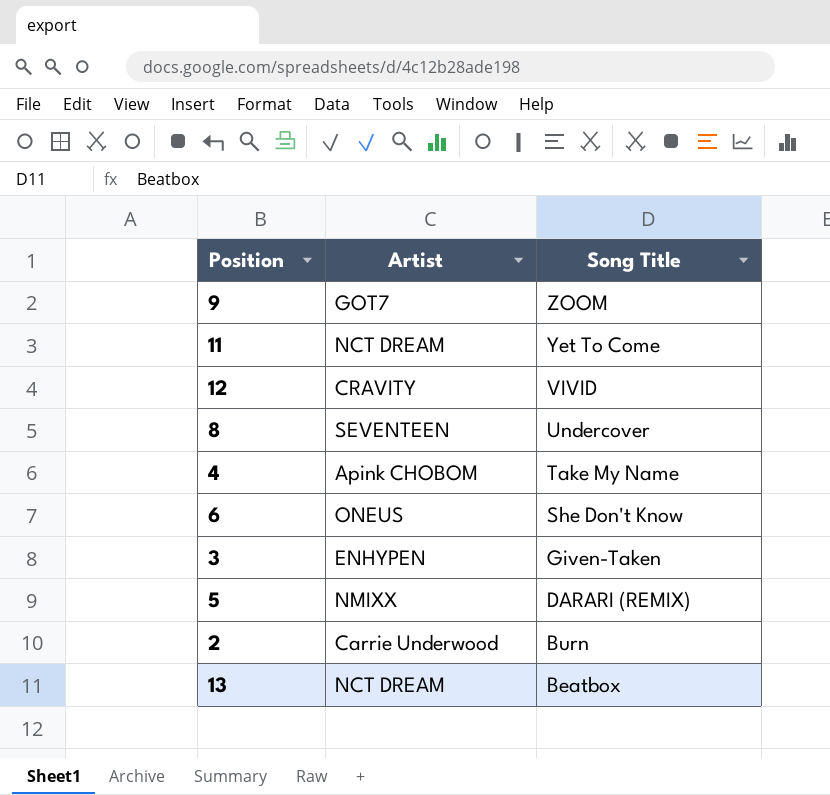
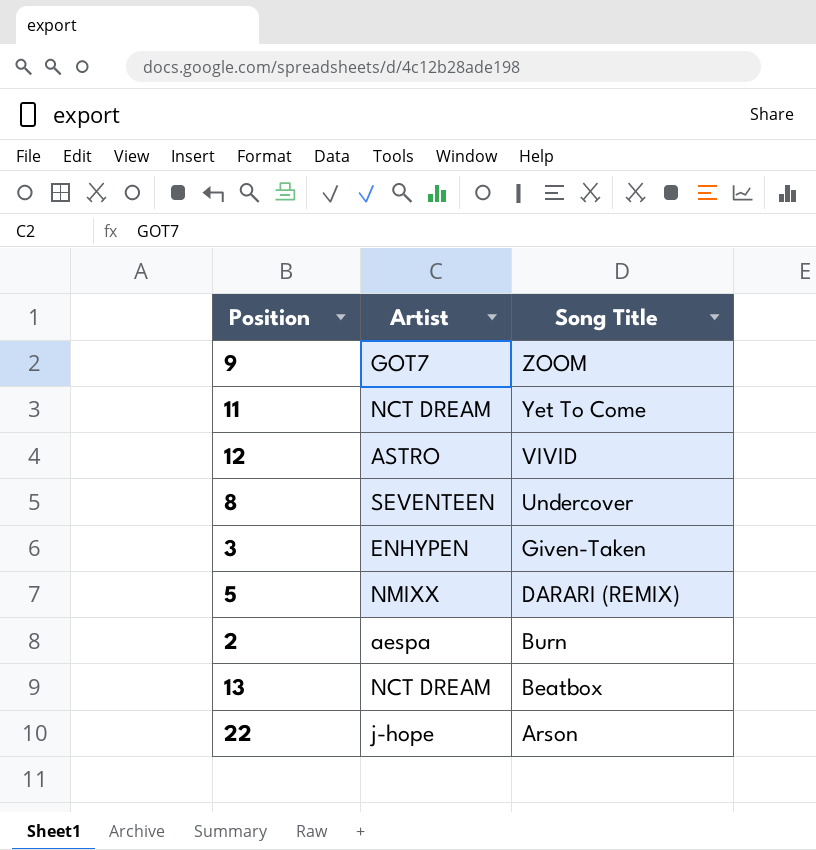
row 4: Apink CHOBOM | Take My Name -> none
row 6: ONEUS | She Don't Know -> none
12 | Artist: CRAVITY -> ASTRO
2 | Artist: Carrie Underwood -> aespa
row 22: none -> j-hope | Arson

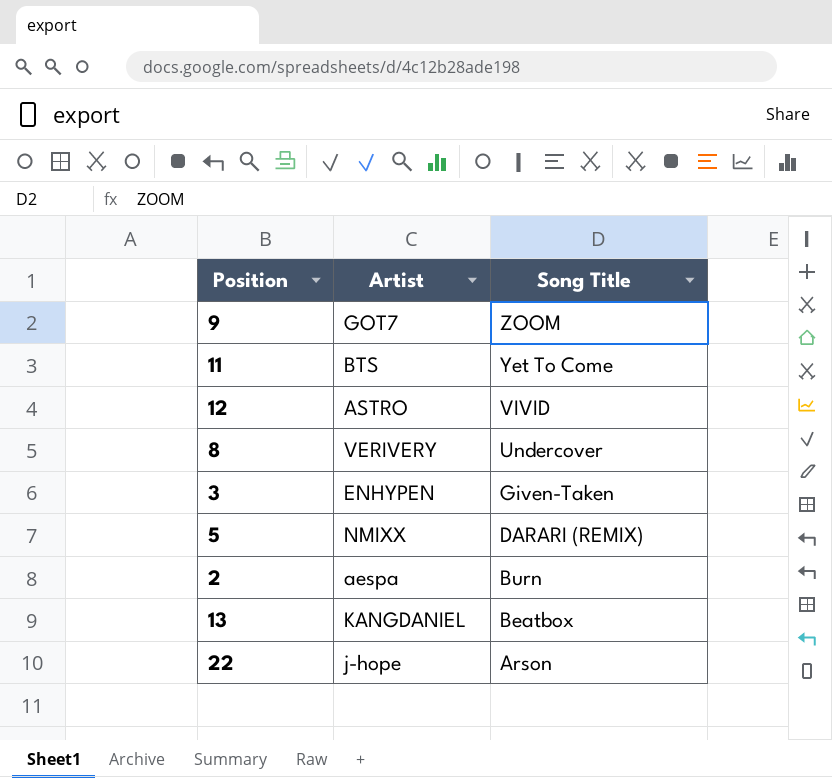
11 | Artist: NCT DREAM -> BTS
8 | Artist: SEVENTEEN -> VERIVERY
13 | Artist: NCT DREAM -> KANGDANIEL

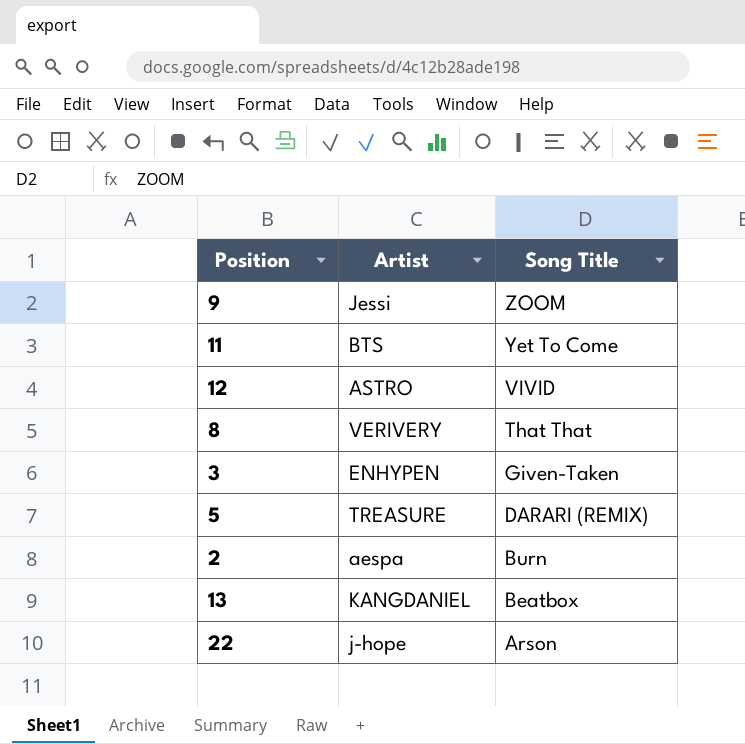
9 | Artist: GOT7 -> Jessi
8 | Song Title: Undercover -> That That
5 | Artist: NMIXX -> TREASURE

